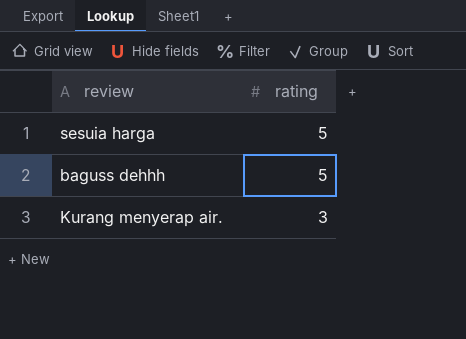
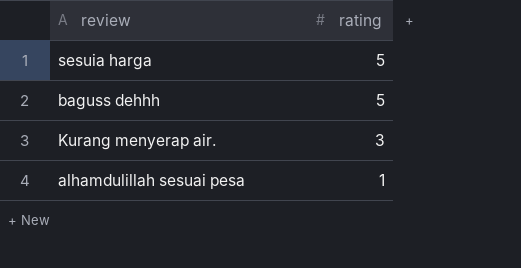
row alhamdulillah sesuai pesa: none -> 1

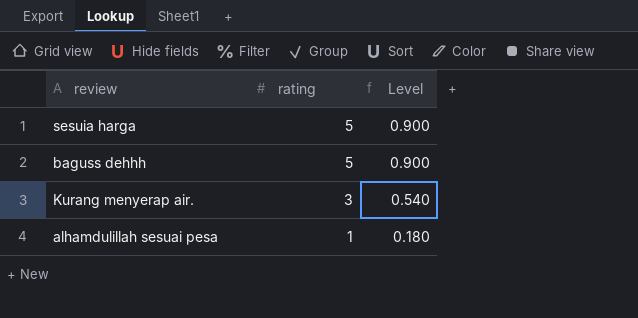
column Level | formula: none -> [rating] * 0.18

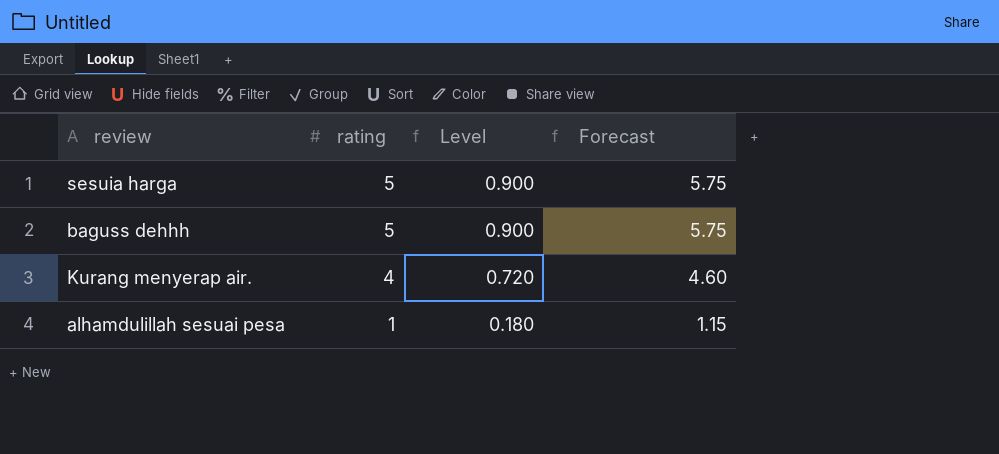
column Forecast | formula: none -> [rating] * 1.15
Kurang menyerap air. | rating: 3 -> 4
Kurang menyerap air. | Level: 0.540 -> 0.720

